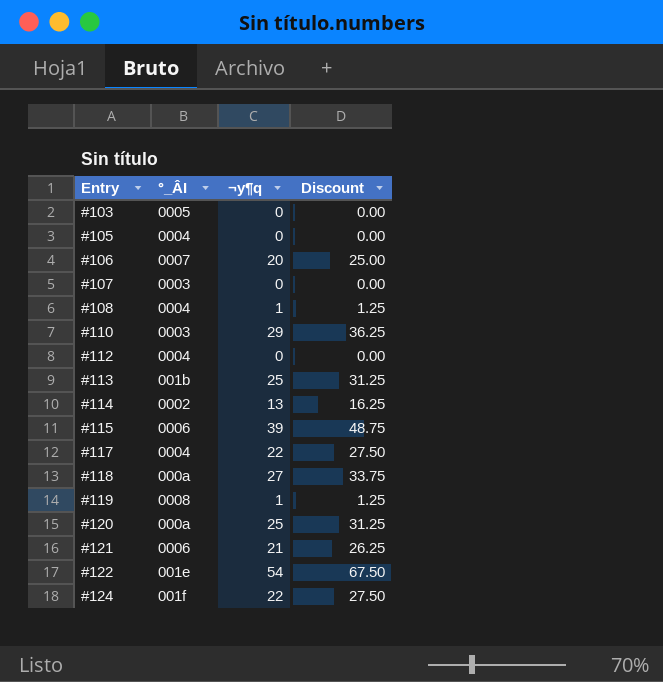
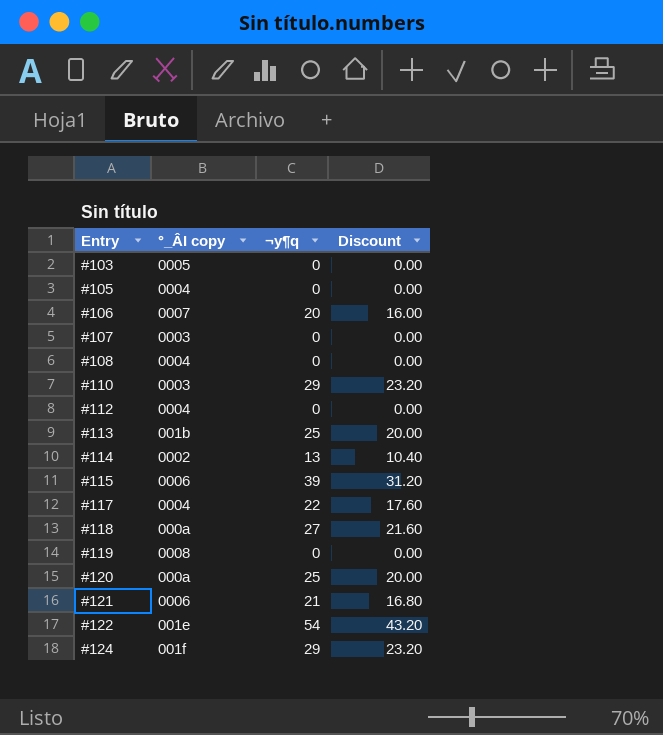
column name: °_ÂI -> °_ÂI copy
column Discount | formula: [¬y¶q] * 1.25 -> [¬y¶q] * 0.8
#108 | ¬y¶q: 1 -> 0
#119 | ¬y¶q: 1 -> 0
#124 | ¬y¶q: 22 -> 29

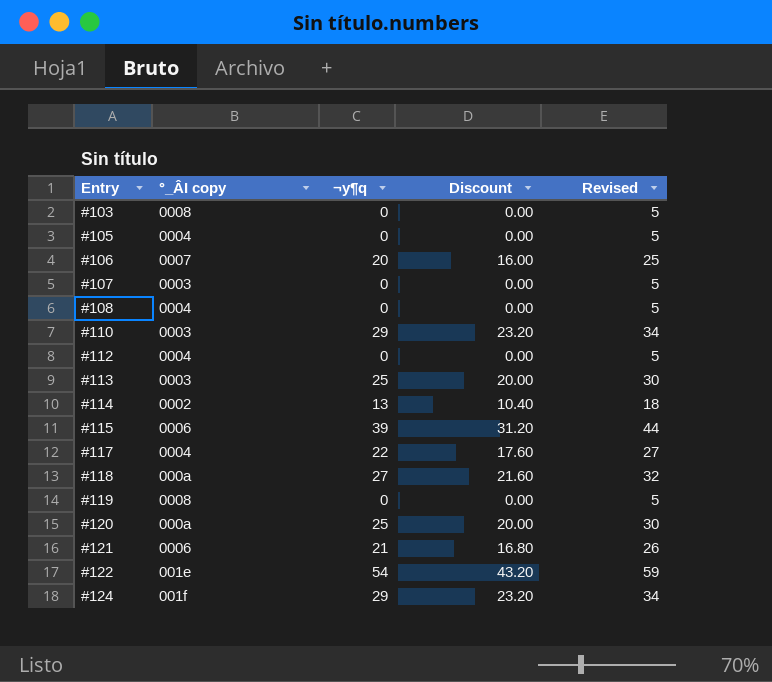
column Revised | formula: none -> [¬y¶q] + 5
#103 | °_ÂI copy: 0005 -> 0008
#113 | °_ÂI copy: 001b -> 0003

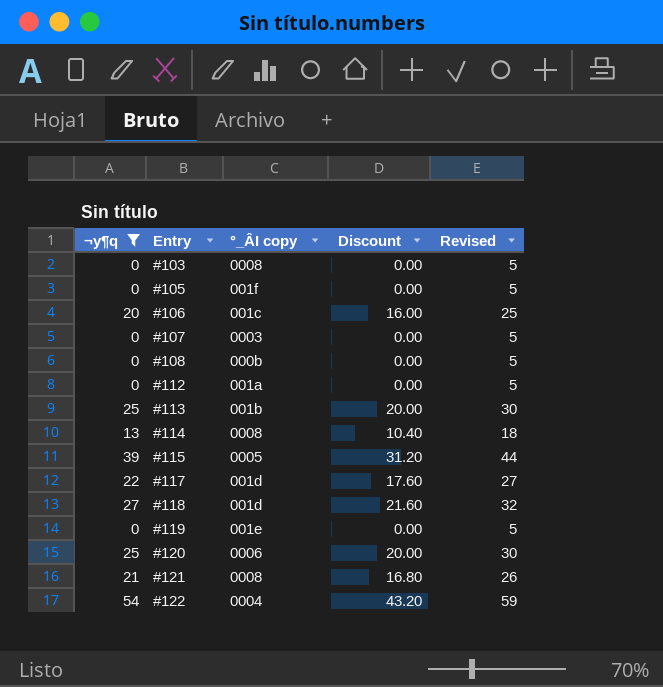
filter: none -> ¬y¶q != 29
column ¬y¶q | position: 3 -> 1
#105 | °_ÂI copy: 0004 -> 001f
#106 | °_ÂI copy: 0007 -> 001c
#108 | °_ÂI copy: 0004 -> 000b
#112 | °_ÂI copy: 0004 -> 001a
#113 | °_ÂI copy: 0003 -> 001b
#114 | °_ÂI copy: 0002 -> 0008
#115 | °_ÂI copy: 0006 -> 0005
#117 | °_ÂI copy: 0004 -> 001d
#118 | °_ÂI copy: 000a -> 001d
#119 | °_ÂI copy: 0008 -> 001e
#120 | °_ÂI copy: 000a -> 0006
#121 | °_ÂI copy: 0006 -> 0008
#122 | °_ÂI copy: 001e -> 0004

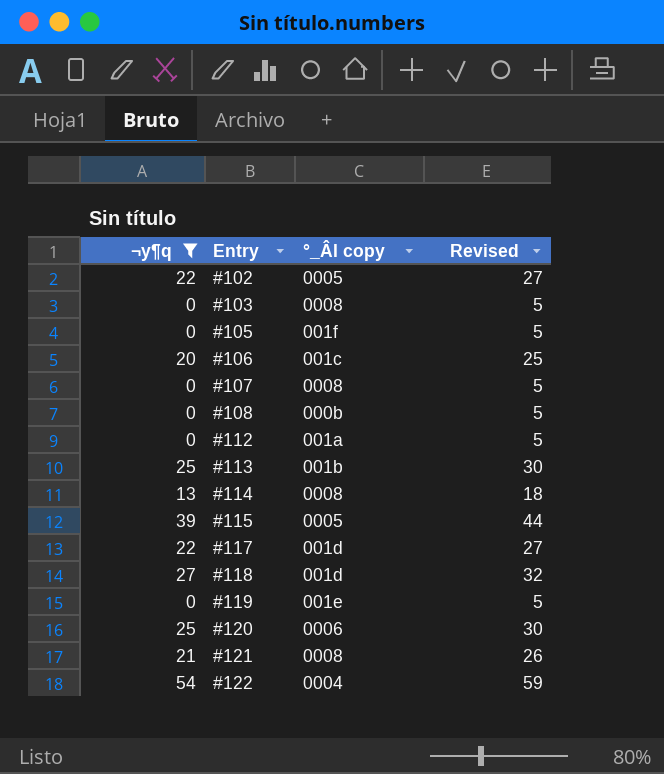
column Discount | formula: [¬y¶q] * 0.8 -> none
row #102: none -> 22 | 0005 | 27
#107 | °_ÂI copy: 0003 -> 0008

